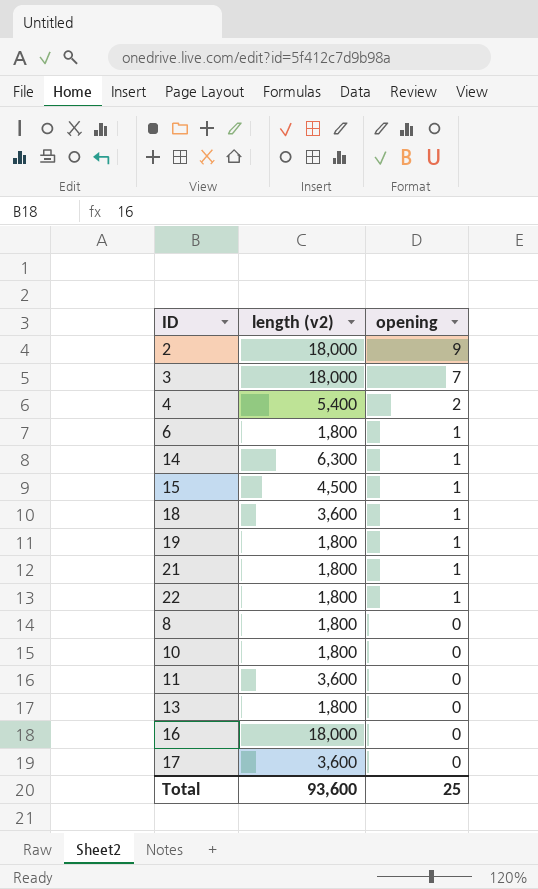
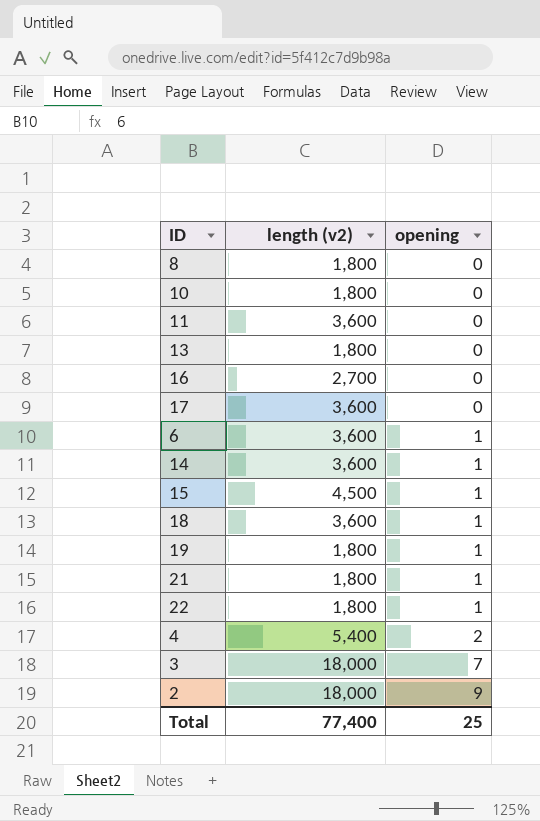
row order: opening descending -> opening ascending
16 | length (v2): 18,000 -> 2,700
6 | length (v2): 1,800 -> 3,600
14 | length (v2): 6,300 -> 3,600
Total | length (v2): 93,600 -> 77,400

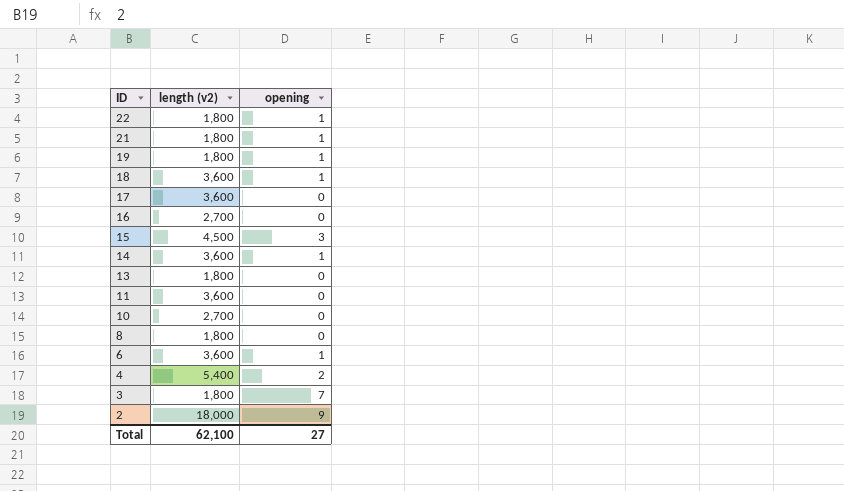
row order: opening ascending -> ID descending
15 | opening: 1 -> 3
10 | length (v2): 1,800 -> 2,700
3 | length (v2): 18,000 -> 1,800
Total | length (v2): 77,400 -> 62,100
Total | opening: 25 -> 27

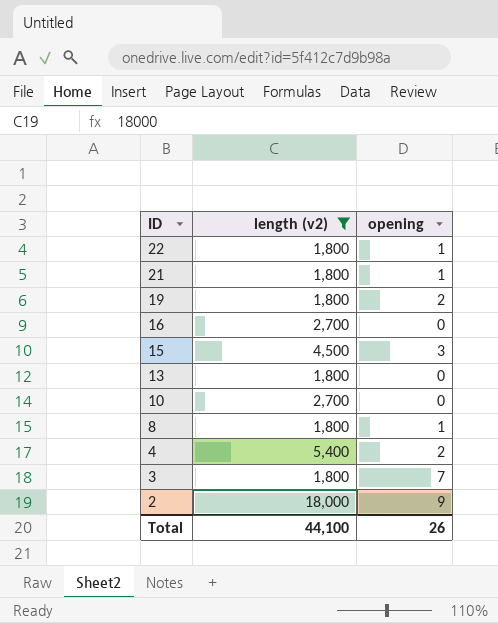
filter: none -> length (v2) != 3,600
19 | opening: 1 -> 2
8 | opening: 0 -> 1
Total | length (v2): 62,100 -> 44,100
Total | opening: 27 -> 26

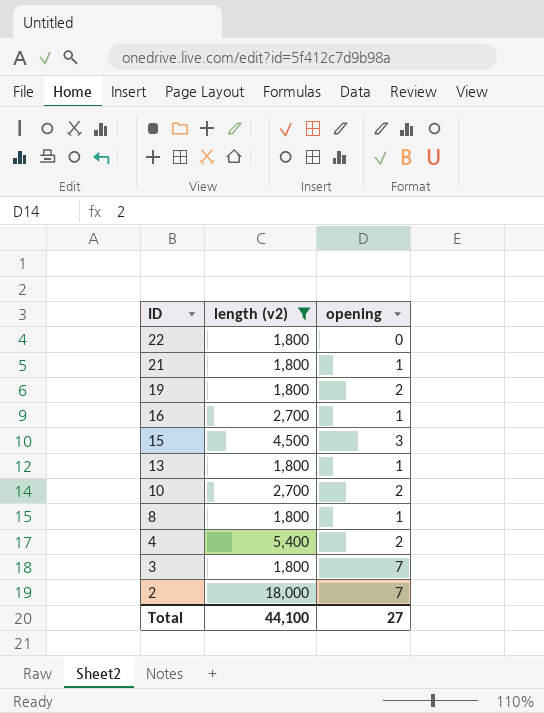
22 | opening: 1 -> 0
16 | opening: 0 -> 1
13 | opening: 0 -> 1
10 | opening: 0 -> 2
2 | opening: 9 -> 7
Total | opening: 26 -> 27

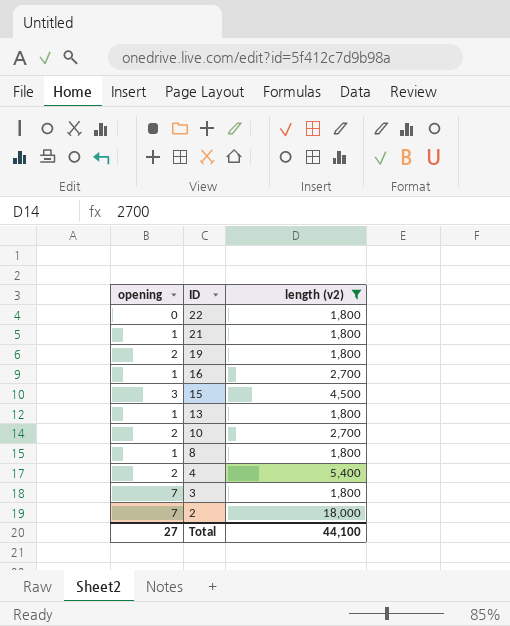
column opening | position: 3 -> 1

